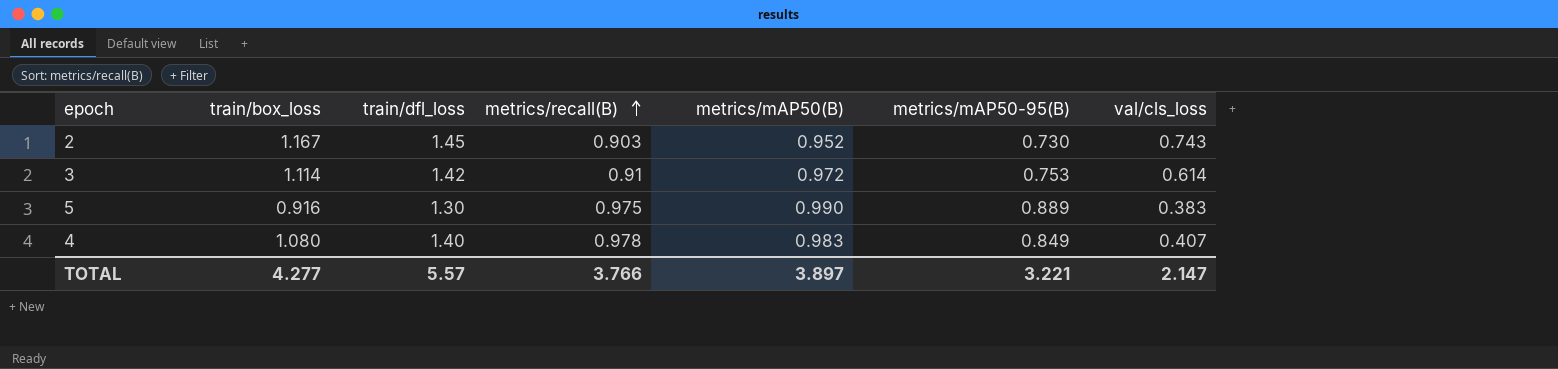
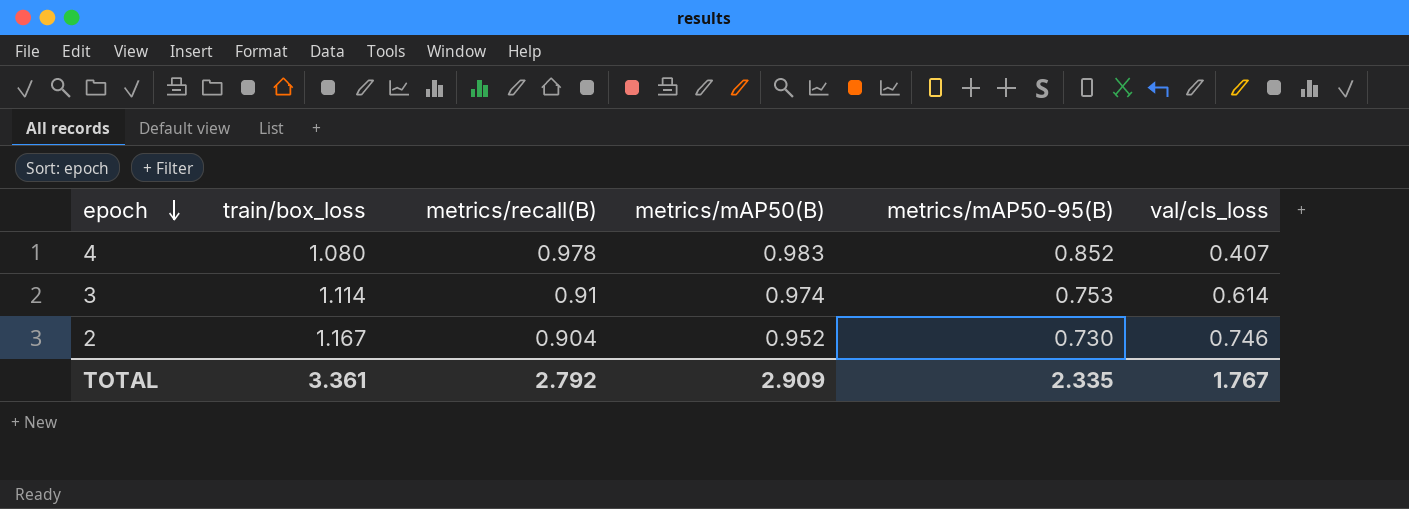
row order: metrics/recall(B) ascending -> epoch descending
column train/dfl_loss | position: 3 -> none
row 5: 0.916 | 1.30 | 0.975 | 0.990 | 0.889 | 0.383 -> none
4 | metrics/mAP50-95(B): 0.849 -> 0.852
3 | metrics/mAP50(B): 0.972 -> 0.974
2 | metrics/recall(B): 0.903 -> 0.904
2 | val/cls_loss: 0.743 -> 0.746
TOTAL | train/box_loss: 4.277 -> 3.361
TOTAL | metrics/recall(B): 3.766 -> 2.792
TOTAL | metrics/mAP50(B): 3.897 -> 2.909
TOTAL | metrics/mAP50-95(B): 3.221 -> 2.335
TOTAL | val/cls_loss: 2.147 -> 1.767

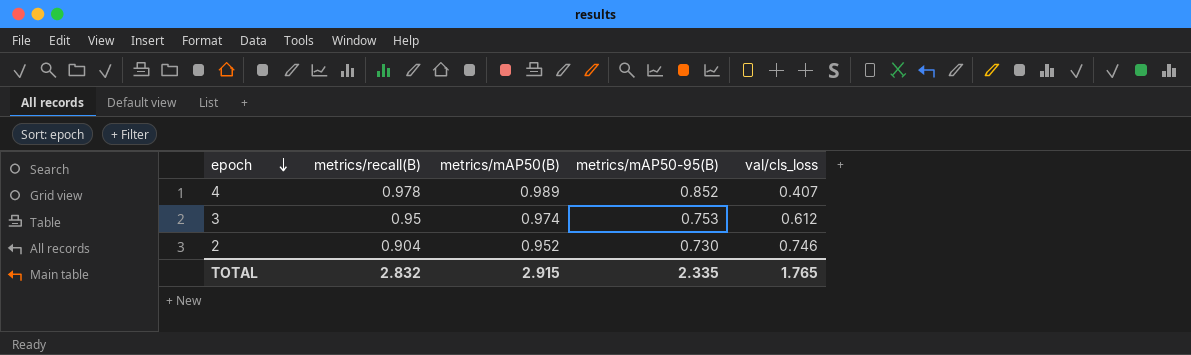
column train/box_loss | position: 2 -> none
4 | metrics/mAP50(B): 0.983 -> 0.989
3 | metrics/recall(B): 0.91 -> 0.95
3 | val/cls_loss: 0.614 -> 0.612
TOTAL | metrics/recall(B): 2.792 -> 2.832
TOTAL | metrics/mAP50(B): 2.909 -> 2.915
TOTAL | val/cls_loss: 1.767 -> 1.765

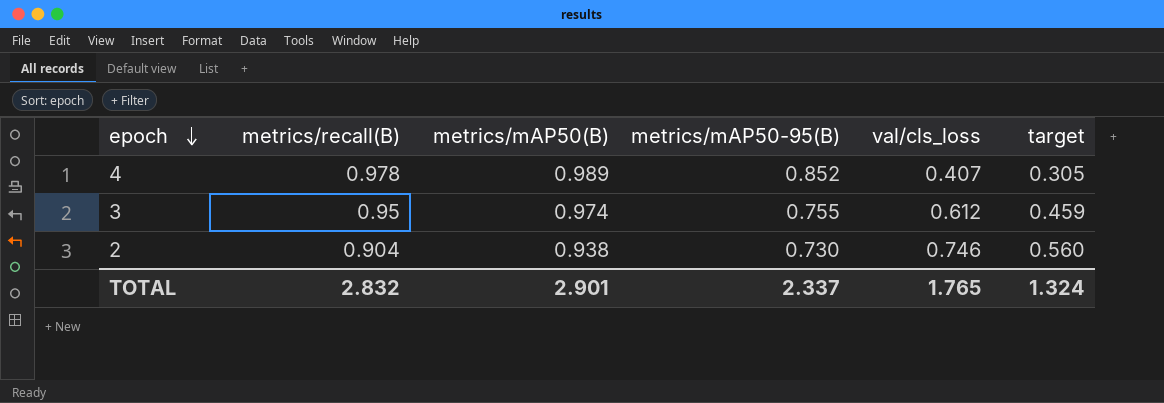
column target | formula: none -> [val/cls_loss] * 0.75
3 | metrics/mAP50-95(B): 0.753 -> 0.755
2 | metrics/mAP50(B): 0.952 -> 0.938
TOTAL | metrics/mAP50(B): 2.915 -> 2.901
TOTAL | metrics/mAP50-95(B): 2.335 -> 2.337

